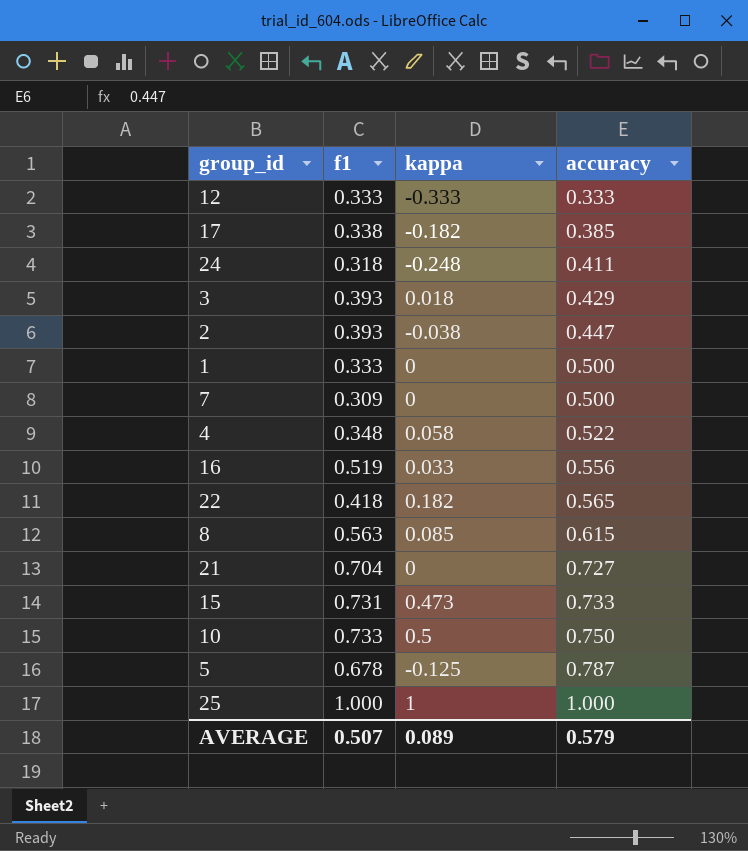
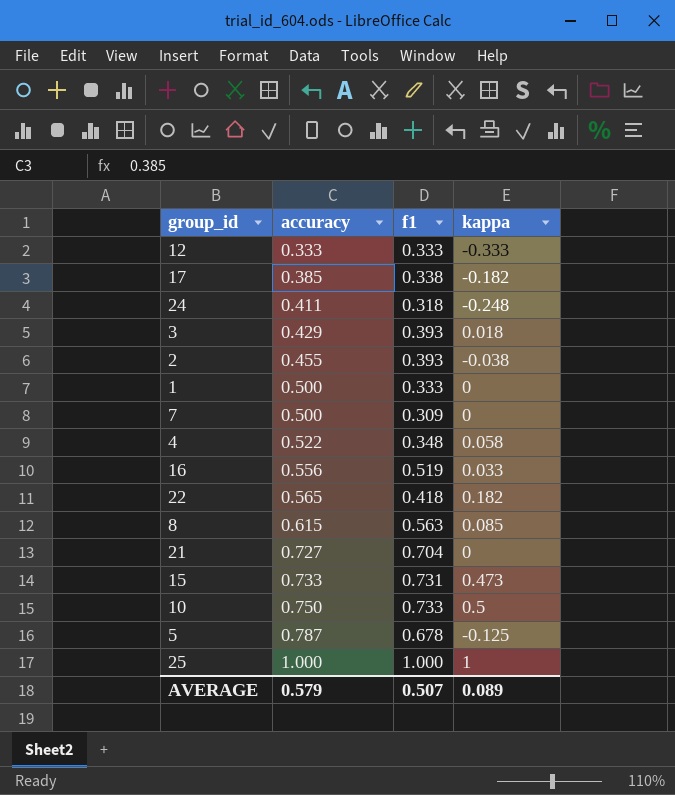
column accuracy | position: 4 -> 2
2 | accuracy: 0.447 -> 0.455

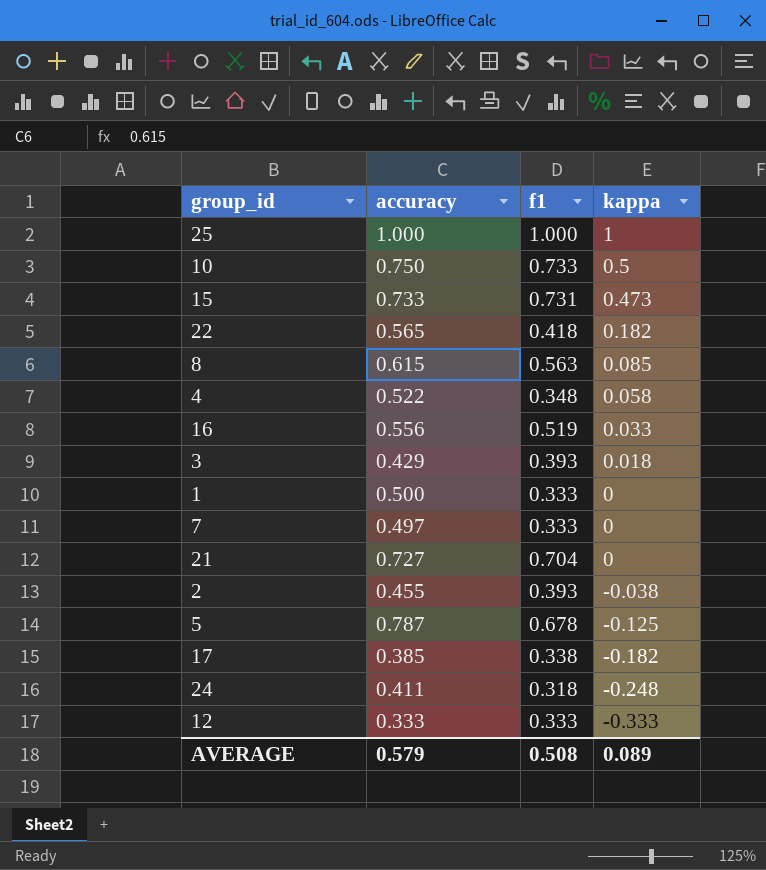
row order: accuracy ascending -> kappa descending
7 | accuracy: 0.500 -> 0.497
7 | f1: 0.309 -> 0.333
AVERAGE | f1: 0.507 -> 0.508

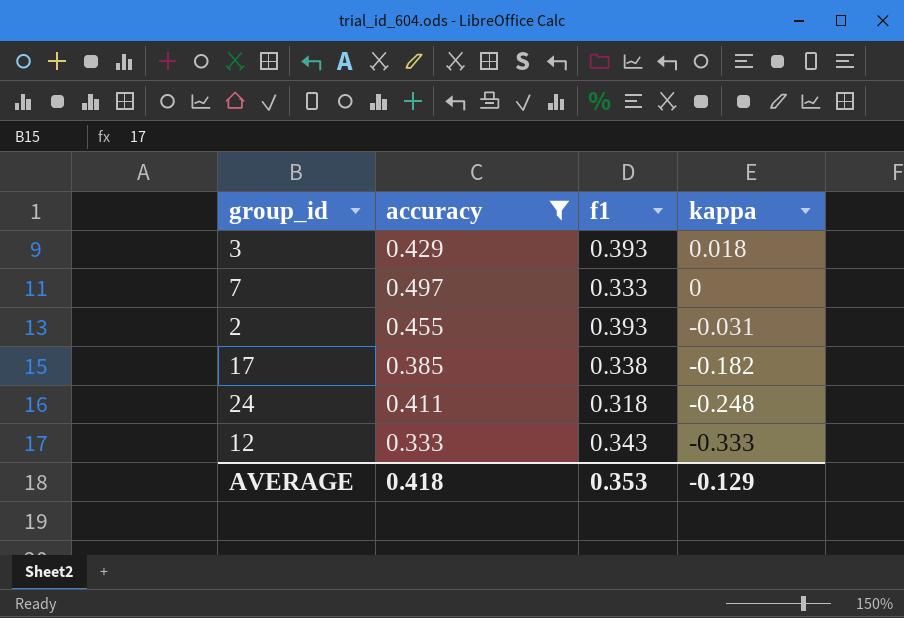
filter: none -> accuracy <= 0.497
2 | kappa: -0.038 -> -0.031
12 | f1: 0.333 -> 0.343
AVERAGE | accuracy: 0.579 -> 0.418
AVERAGE | f1: 0.508 -> 0.353
AVERAGE | kappa: 0.089 -> -0.129

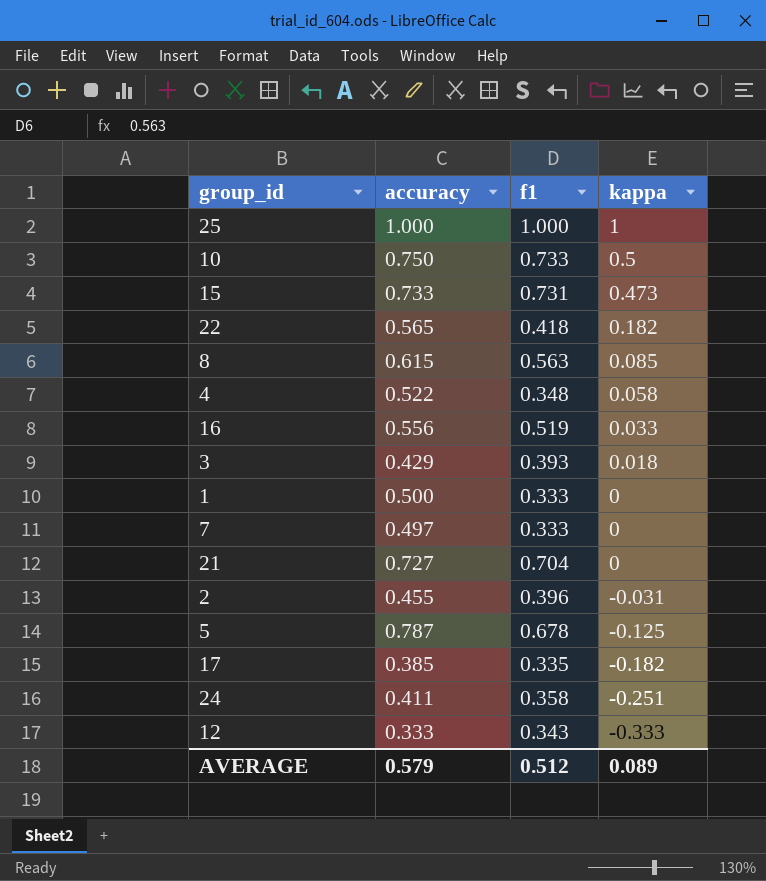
filter: accuracy <= 0.497 -> none
2 | f1: 0.393 -> 0.396
17 | f1: 0.338 -> 0.335
24 | f1: 0.318 -> 0.358
24 | kappa: -0.248 -> -0.251
AVERAGE | accuracy: 0.418 -> 0.579
AVERAGE | f1: 0.353 -> 0.512
AVERAGE | kappa: -0.129 -> 0.089

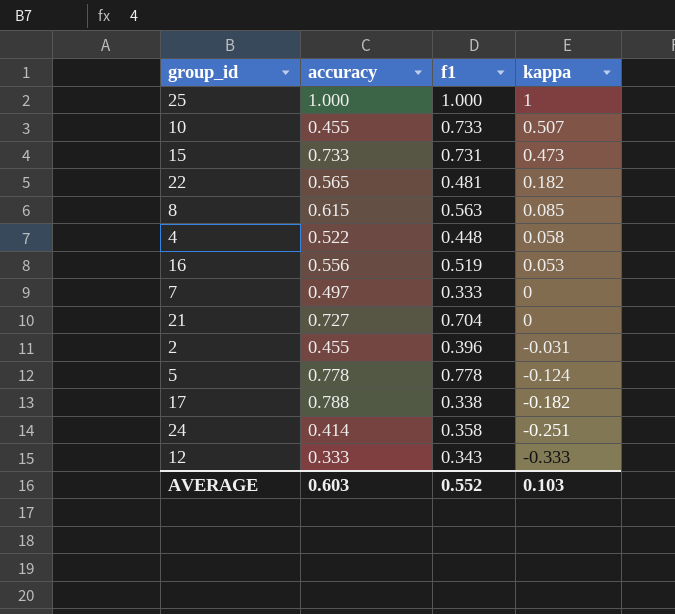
row 3: 0.429 | 0.393 | 0.018 -> none
row 1: 0.500 | 0.333 | 0 -> none
10 | accuracy: 0.750 -> 0.455
10 | kappa: 0.5 -> 0.507
22 | f1: 0.418 -> 0.481
4 | f1: 0.348 -> 0.448
16 | kappa: 0.033 -> 0.053
5 | accuracy: 0.787 -> 0.778
5 | f1: 0.678 -> 0.778
5 | kappa: -0.125 -> -0.124
17 | accuracy: 0.385 -> 0.788
17 | f1: 0.335 -> 0.338
24 | accuracy: 0.411 -> 0.414
AVERAGE | accuracy: 0.579 -> 0.603
AVERAGE | f1: 0.512 -> 0.552
AVERAGE | kappa: 0.089 -> 0.103

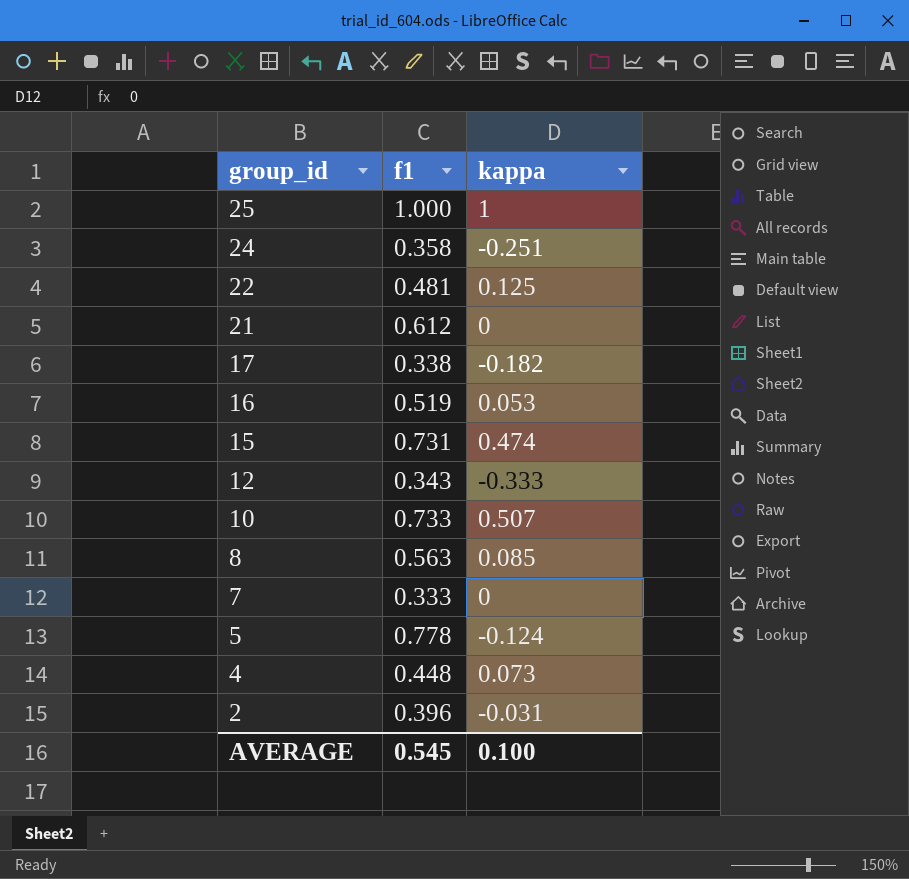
row order: kappa descending -> group_id descending
column accuracy | position: 2 -> none
22 | kappa: 0.182 -> 0.125
21 | f1: 0.704 -> 0.612
15 | kappa: 0.473 -> 0.474
4 | kappa: 0.058 -> 0.073
AVERAGE | f1: 0.552 -> 0.545
AVERAGE | kappa: 0.103 -> 0.100

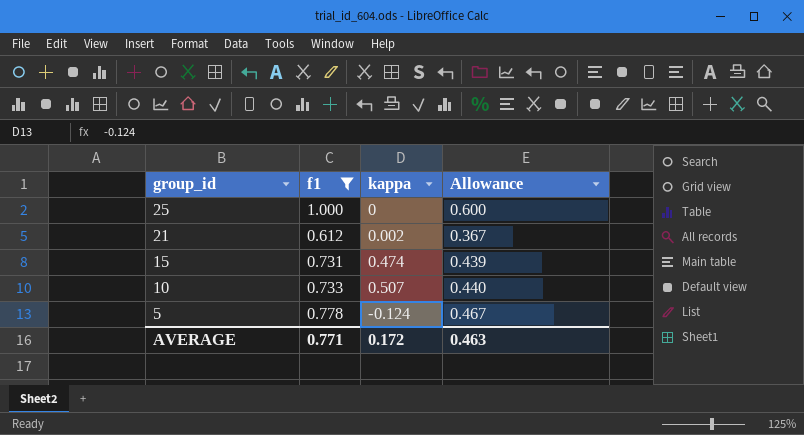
filter: none -> f1 >= 0.612
column Allowance | formula: none -> [f1] * 0.6
25 | kappa: 1 -> 0
21 | kappa: 0 -> 0.002
AVERAGE | f1: 0.545 -> 0.771
AVERAGE | kappa: 0.100 -> 0.172

